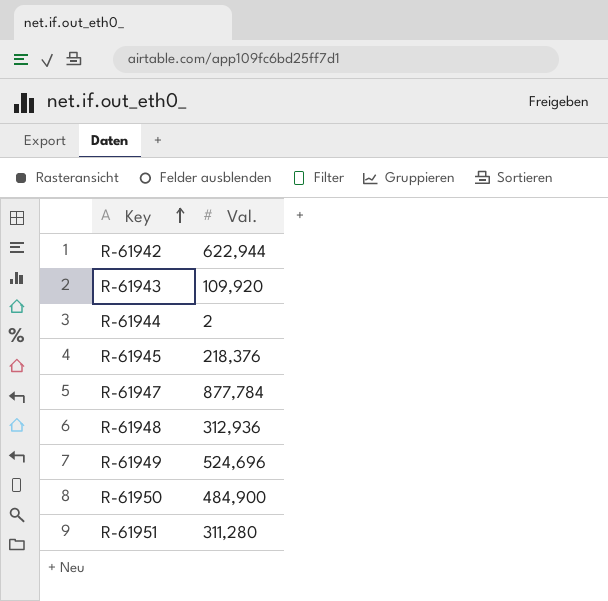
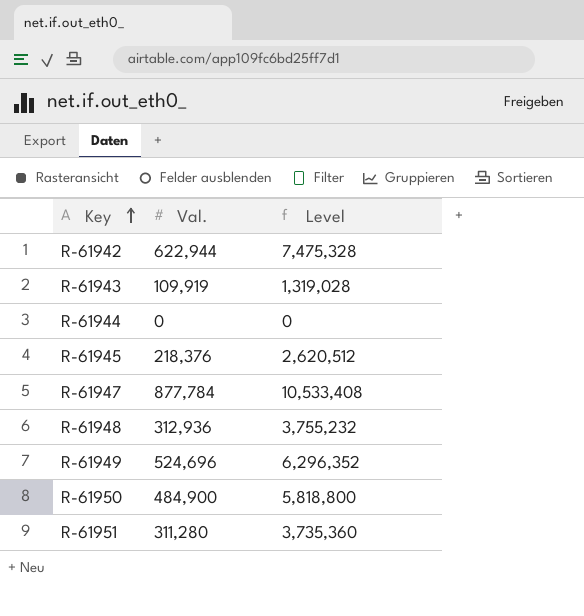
column Level | formula: none -> [Val.] * 12
R-61943 | Val.: 109,920 -> 109,919
R-61944 | Val.: 2 -> 0

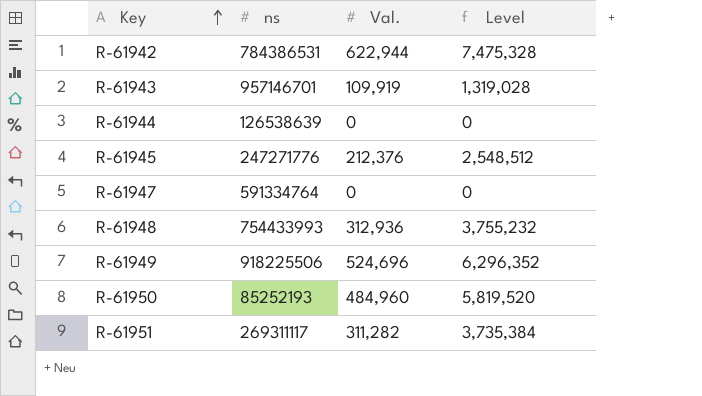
column ns | position: none -> 2
R-61945 | Val.: 218,376 -> 212,376
R-61945 | Level: 2,620,512 -> 2,548,512
R-61947 | Val.: 877,784 -> 0
R-61947 | Level: 10,533,408 -> 0
R-61950 | Val.: 484,900 -> 484,960
R-61950 | Level: 5,818,800 -> 5,819,520
R-61951 | Val.: 311,280 -> 311,282
R-61951 | Level: 3,735,360 -> 3,735,384

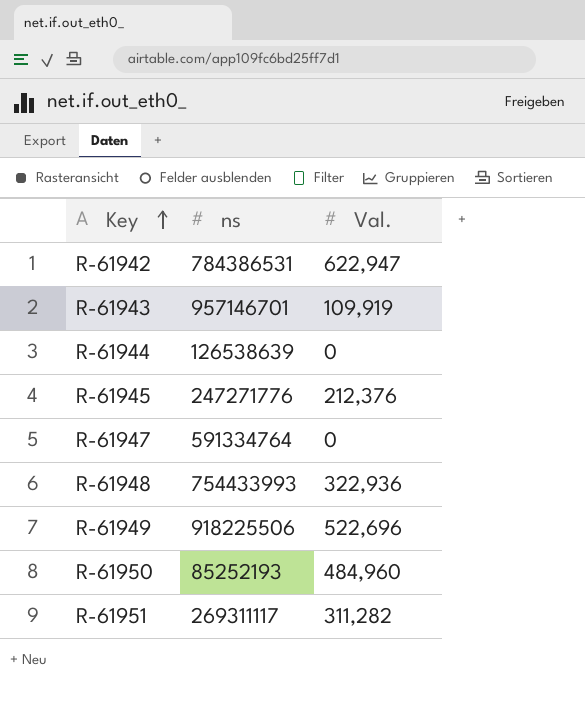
column Level | formula: [Val.] * 12 -> none
R-61942 | Val.: 622,944 -> 622,947
R-61948 | Val.: 312,936 -> 322,936
R-61949 | Val.: 524,696 -> 522,696

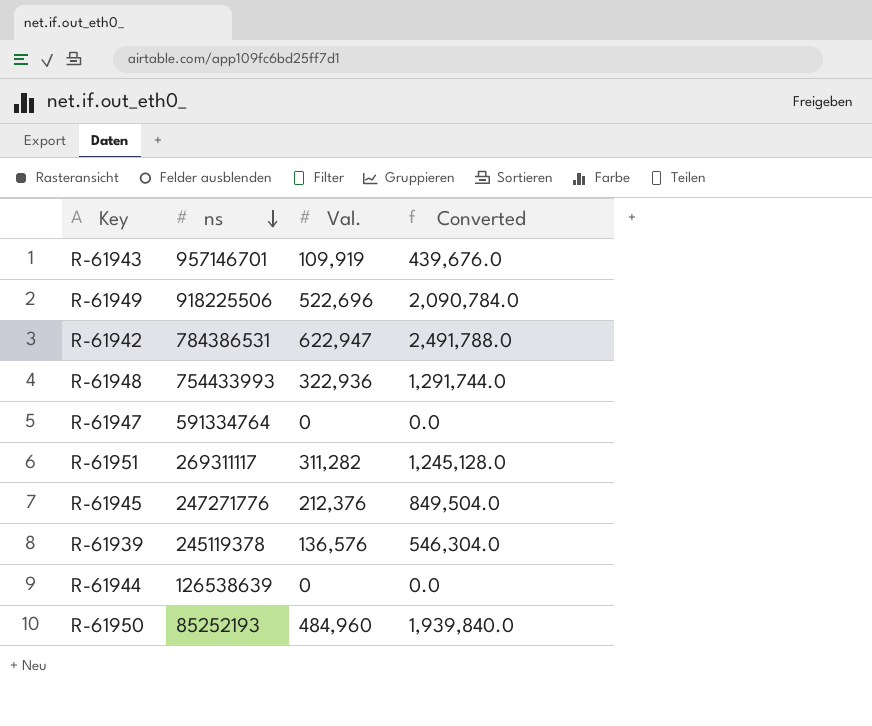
row order: Key ascending -> ns descending
column Converted | formula: none -> [Val.] * 4
row R-61939: none -> 245119378 | 136,576 | 546,304.0

